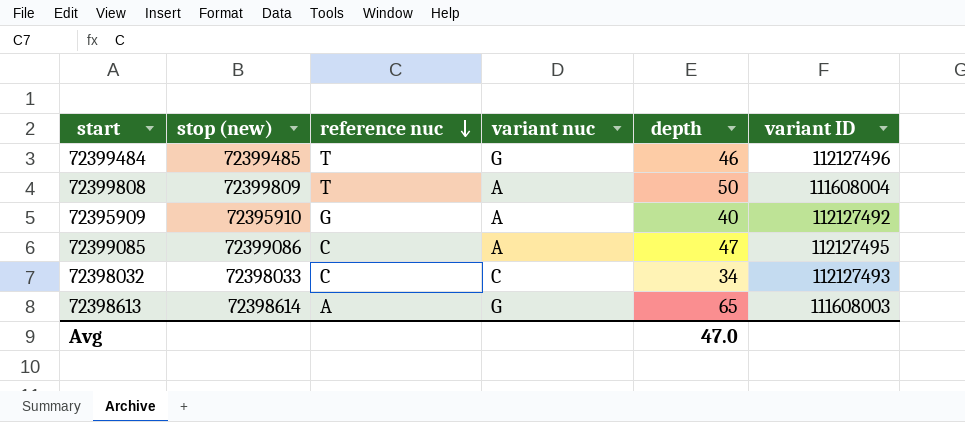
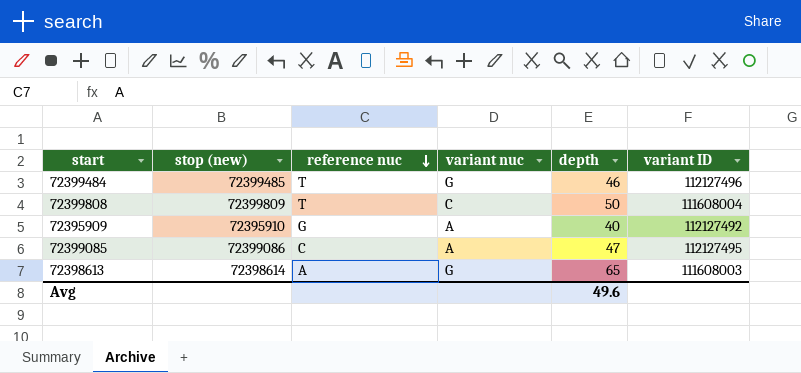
row 72398032: 72398033 | C | C | 34 | 112127493 -> none
72399808 | variant nuc: A -> C
Avg | depth: 47.0 -> 49.6

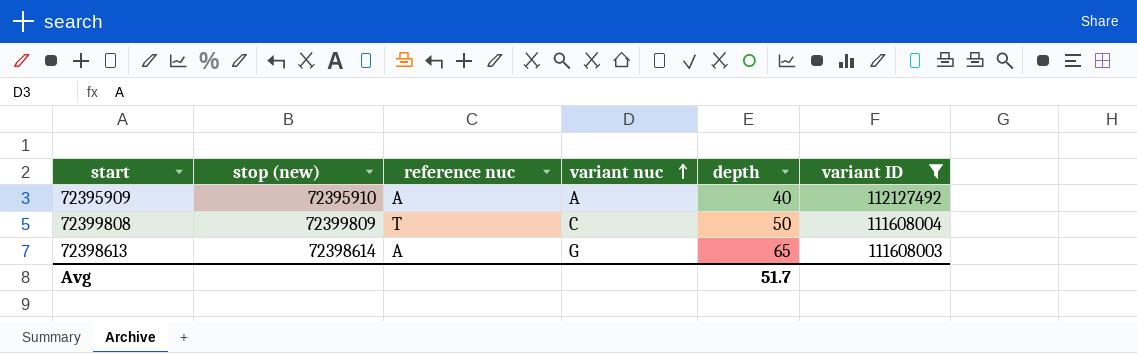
filter: none -> variant ID <= 112127492
row order: reference nuc descending -> variant nuc ascending
72395909 | reference nuc: G -> A
Avg | depth: 49.6 -> 51.7

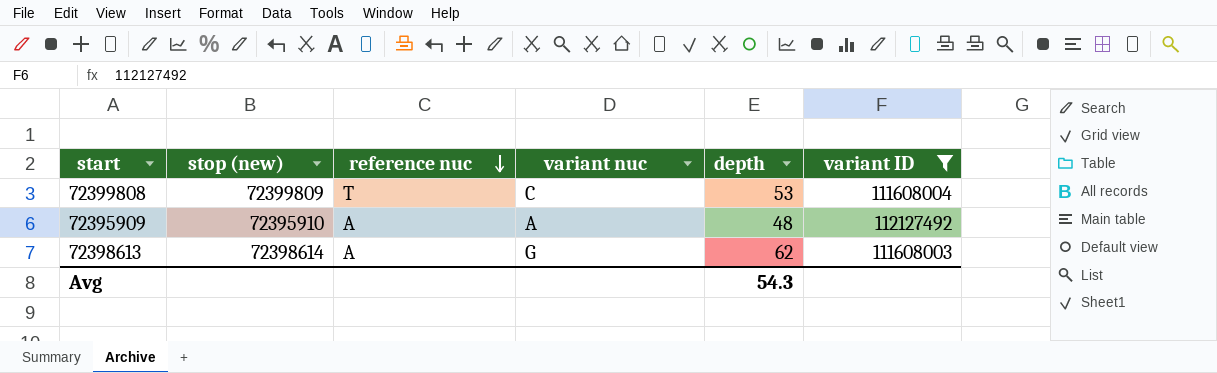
row order: variant nuc ascending -> reference nuc descending
72399808 | depth: 50 -> 53
72395909 | depth: 40 -> 48
72398613 | depth: 65 -> 62
Avg | depth: 51.7 -> 54.3

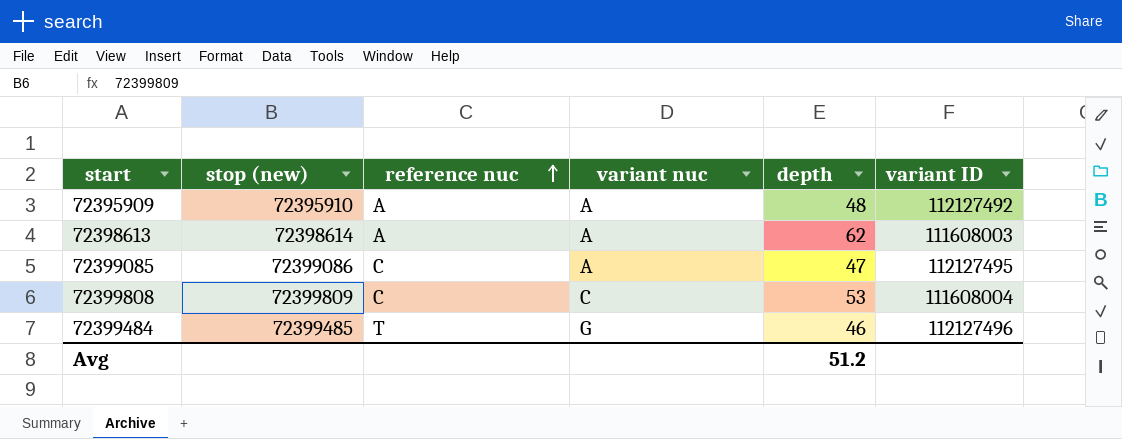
filter: variant ID <= 112127492 -> none
row order: reference nuc descending -> reference nuc ascending
72398613 | variant nuc: G -> A
72399808 | reference nuc: T -> C
Avg | depth: 54.3 -> 51.2

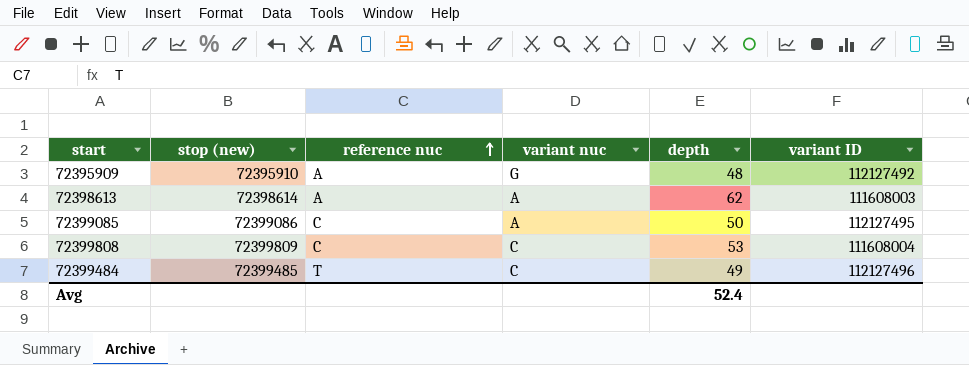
72395909 | variant nuc: A -> G
72399085 | depth: 47 -> 50
72399484 | variant nuc: G -> C
72399484 | depth: 46 -> 49
Avg | depth: 51.2 -> 52.4

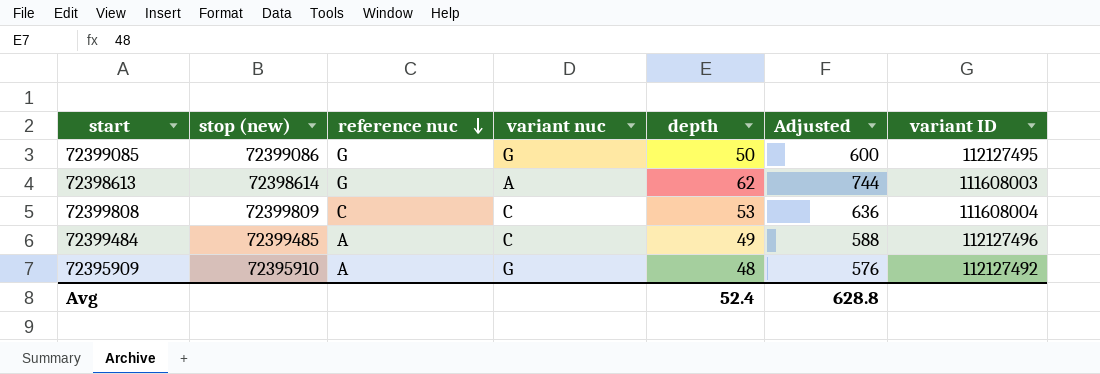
row order: reference nuc ascending -> reference nuc descending
column Adjusted | formula: none -> [depth] * 12
72399085 | reference nuc: C -> G
72399085 | variant nuc: A -> G
72398613 | reference nuc: A -> G
72399484 | reference nuc: T -> A

